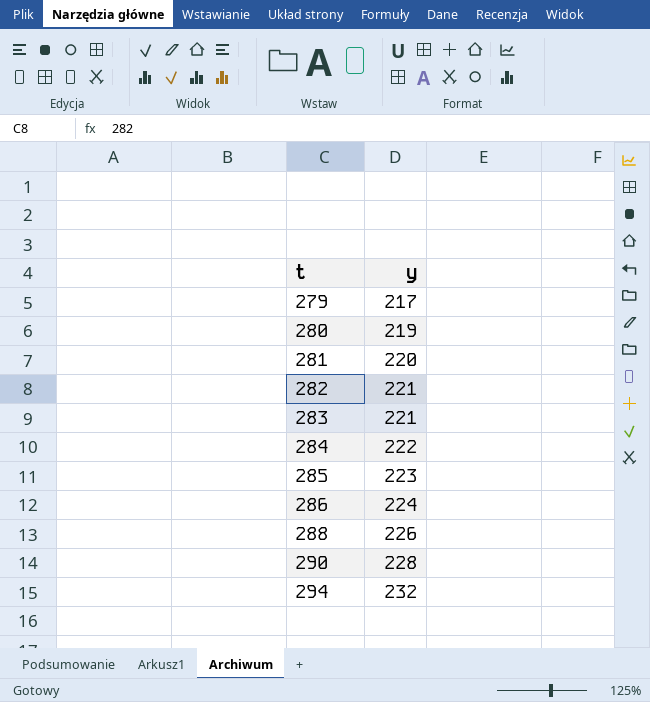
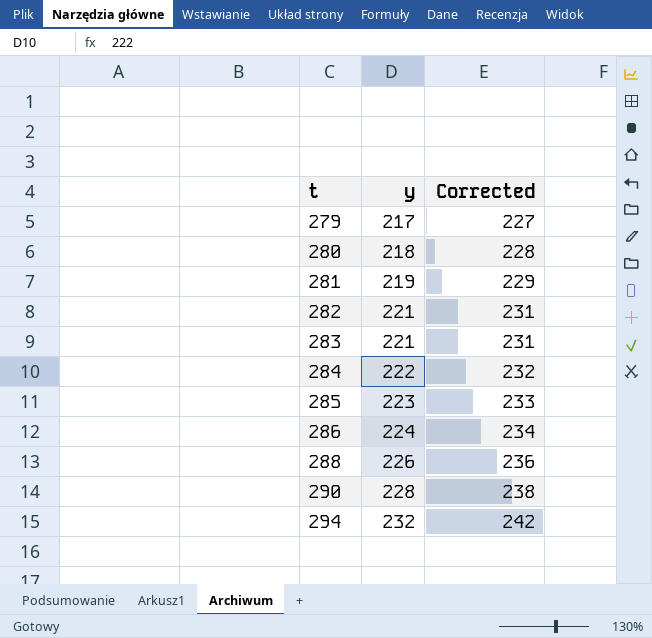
column Corrected | formula: none -> [y] + 10
280 | y: 219 -> 218
281 | y: 220 -> 219

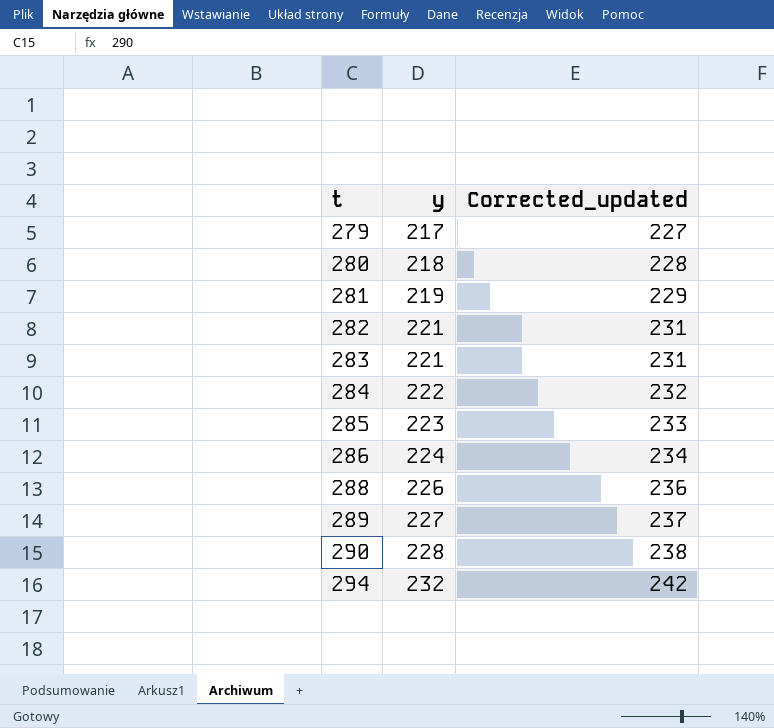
column name: Corrected -> Corrected_updated
row 289: none -> 227 | 237

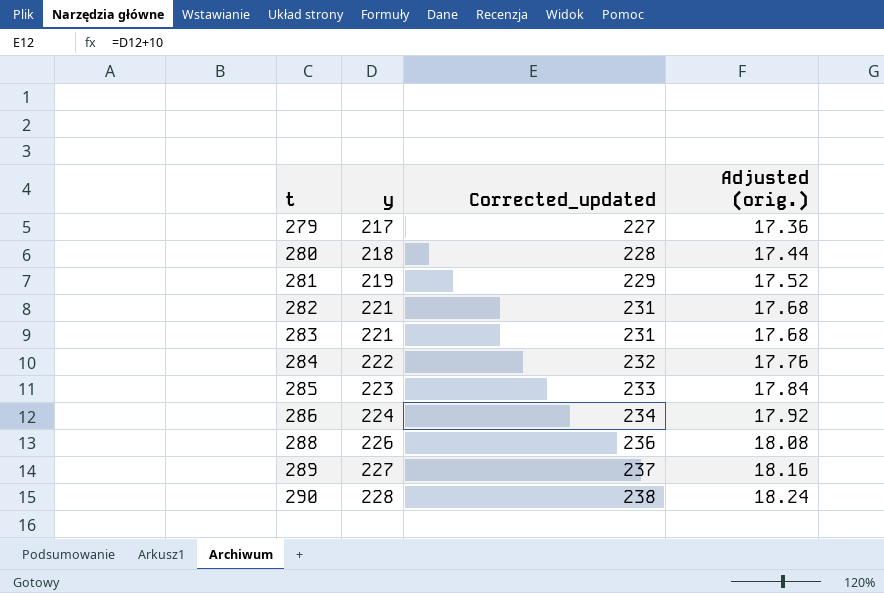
column Adjusted (orig.) | formula: none -> [y] * 0.08
row 294: 232 | 242 -> none

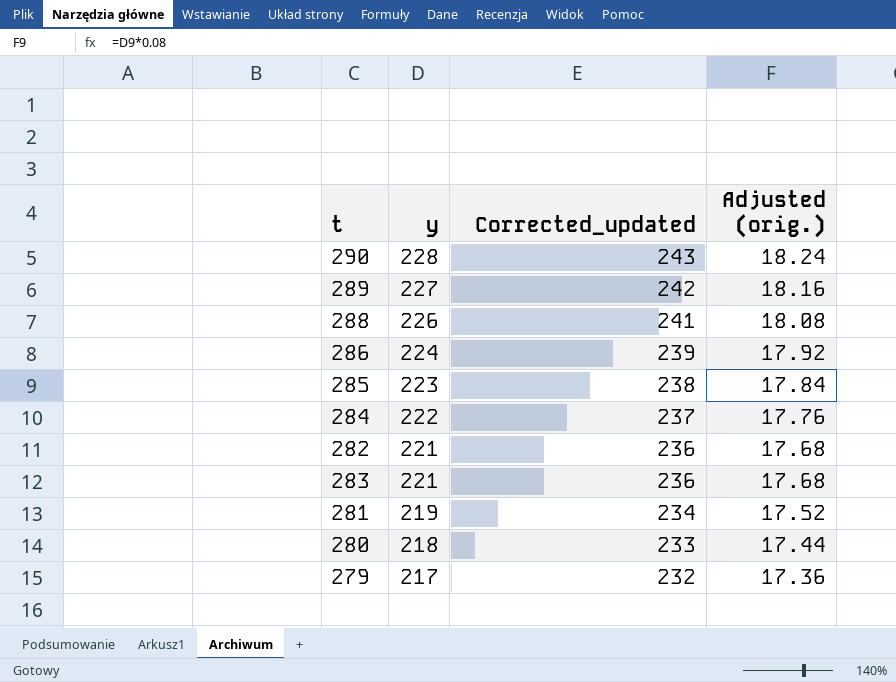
row order: t ascending -> y descending
column Corrected_updated | formula: [y] + 10 -> [y] + 15

